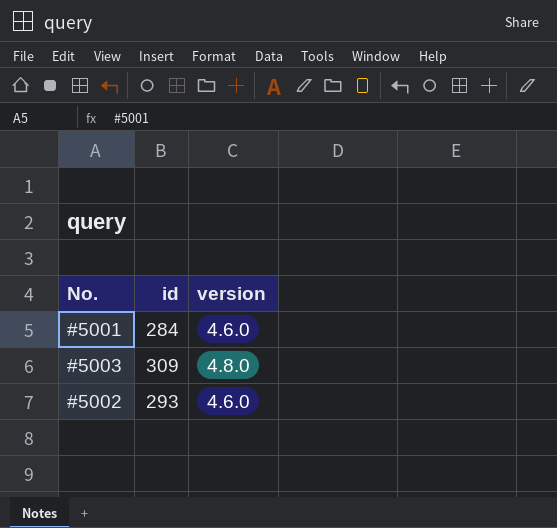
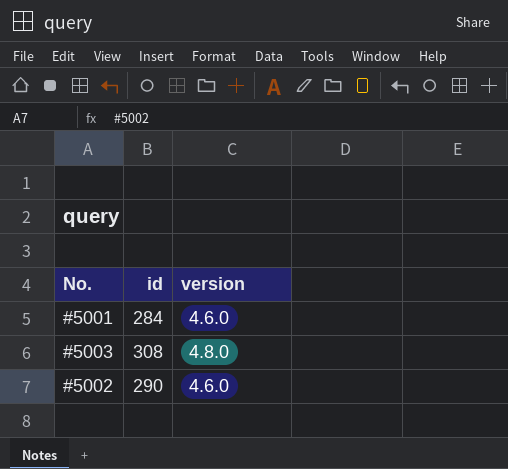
#5003 | id: 309 -> 308
#5002 | id: 293 -> 290

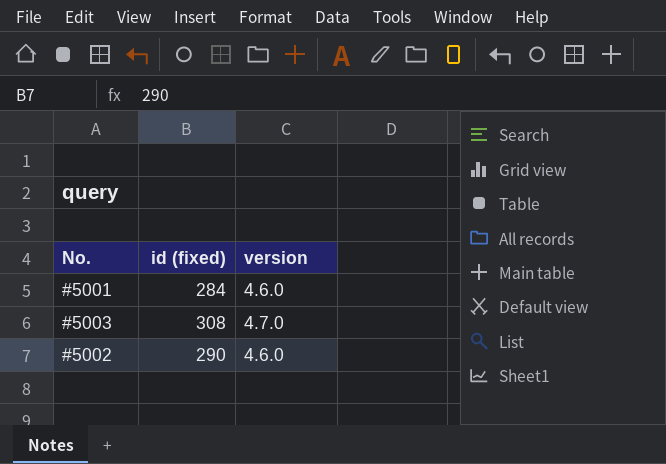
column name: id -> id (fixed)
#5003 | version: 4.8.0 -> 4.7.0

